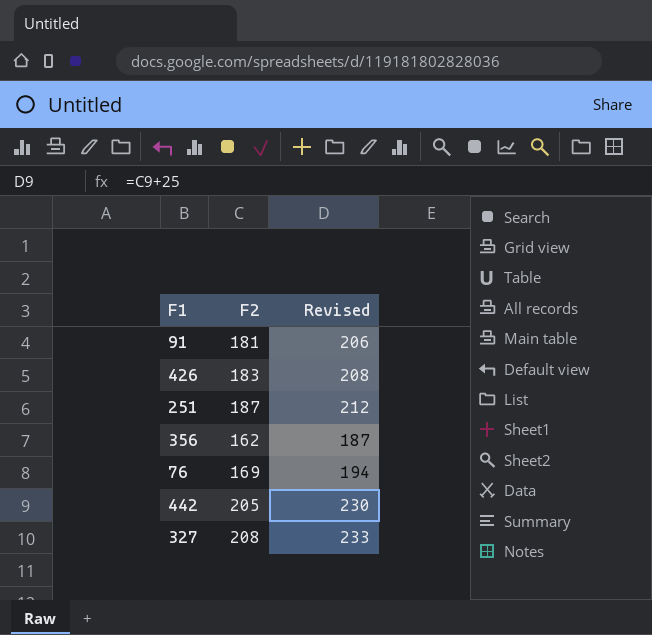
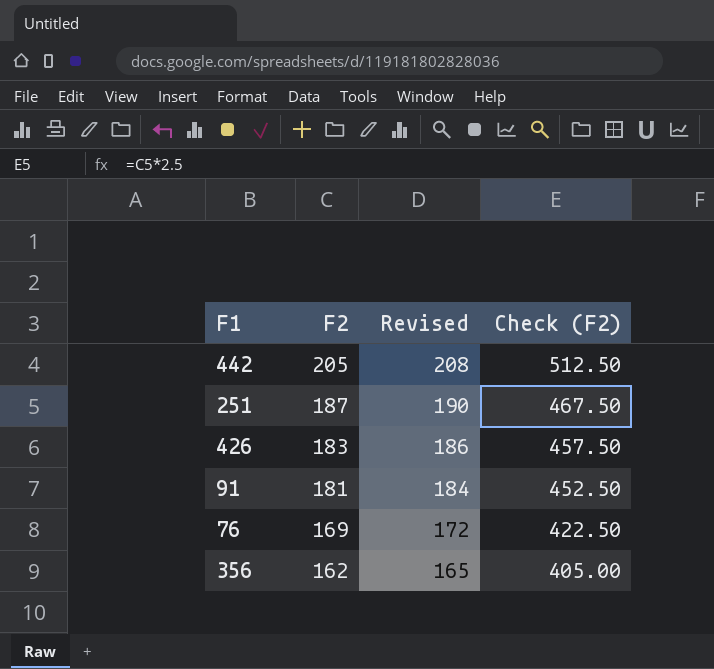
row order: none -> F2 descending
column Revised | formula: [F2] + 25 -> [F2] + 3
column Check (F2) | formula: none -> [F2] * 2.5
row 327: 208 | 233 -> none

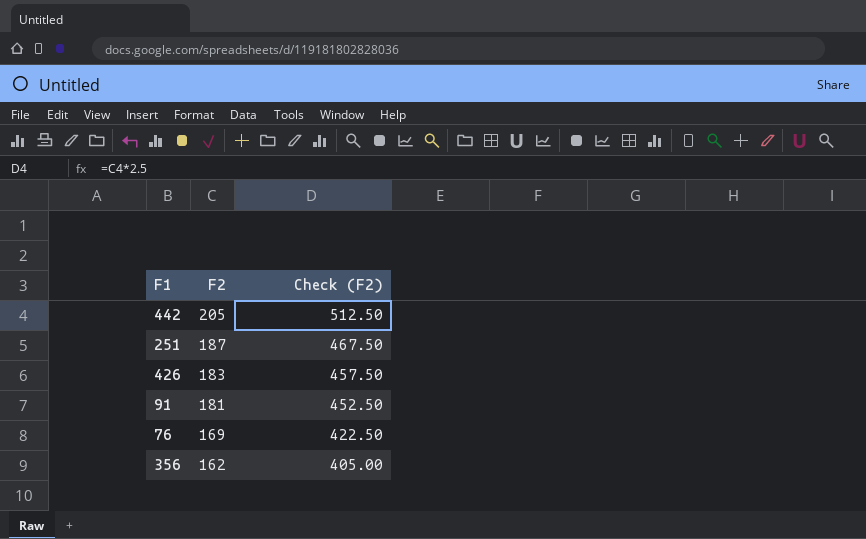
column Revised | formula: [F2] + 3 -> none

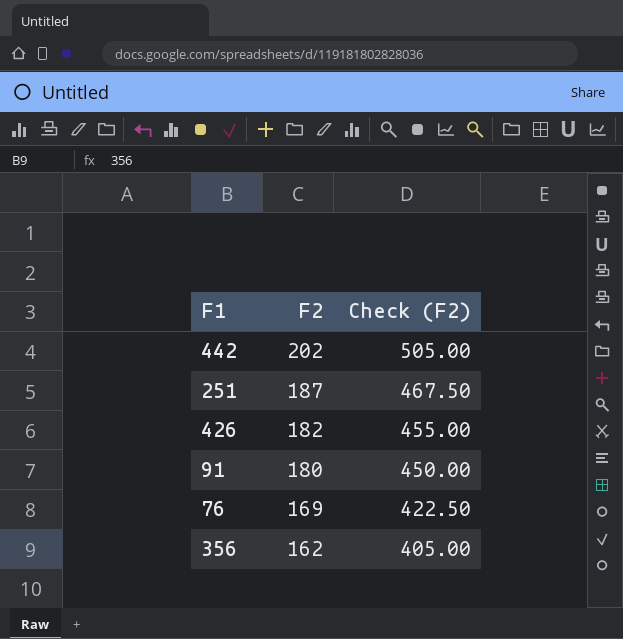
442 | F2: 205 -> 202
442 | Check (F2): 512.50 -> 505.00
426 | F2: 183 -> 182
426 | Check (F2): 457.50 -> 455.00
91 | F2: 181 -> 180
91 | Check (F2): 452.50 -> 450.00

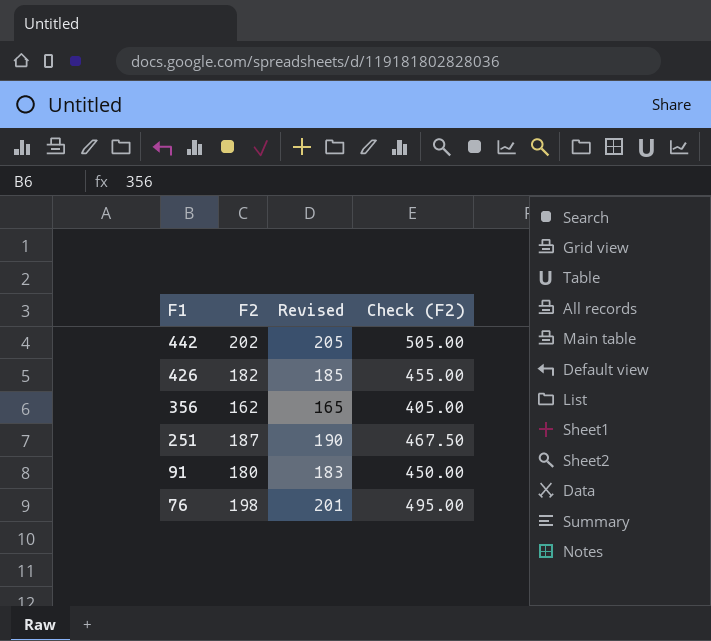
row order: F2 descending -> F1 descending
column Revised | formula: none -> [F2] + 3
76 | F2: 169 -> 198
76 | Check (F2): 422.50 -> 495.00

